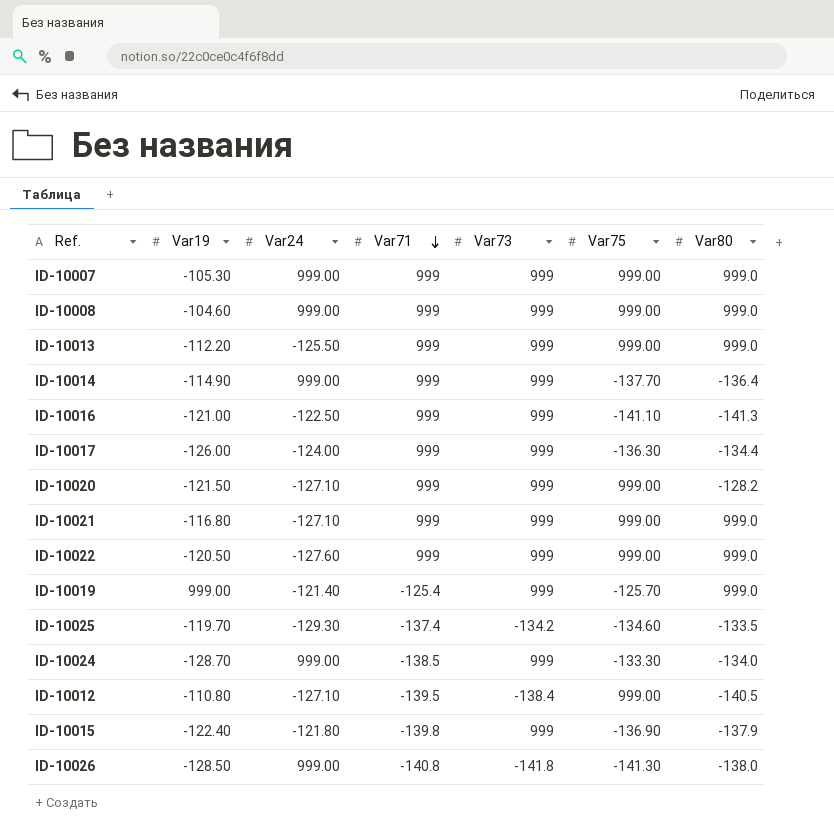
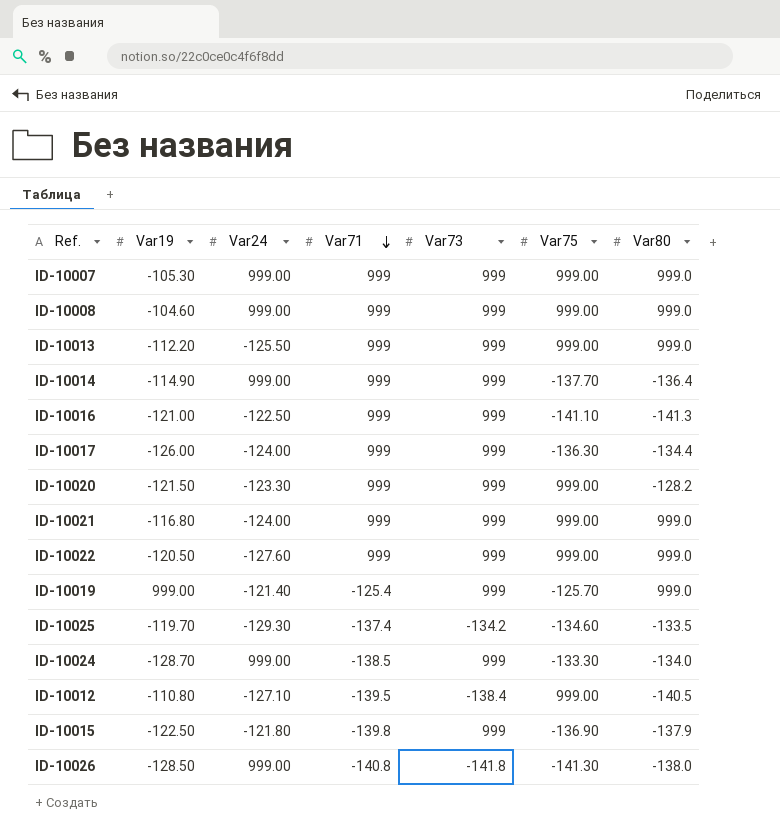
ID-10020 | Var24: -127.10 -> -123.30
ID-10021 | Var24: -127.10 -> -124.00
ID-10015 | Var19: -122.40 -> -122.50

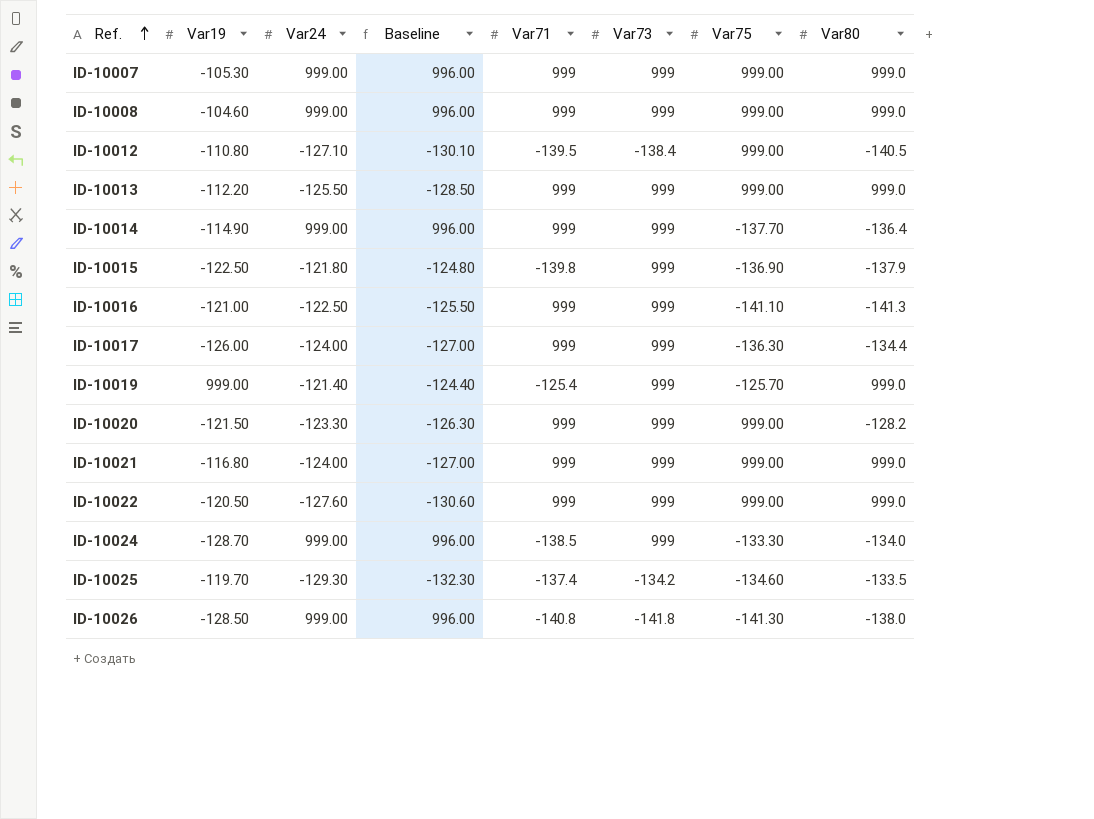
row order: Var71 descending -> Ref. ascending
column Baseline | formula: none -> [Var24] - 3

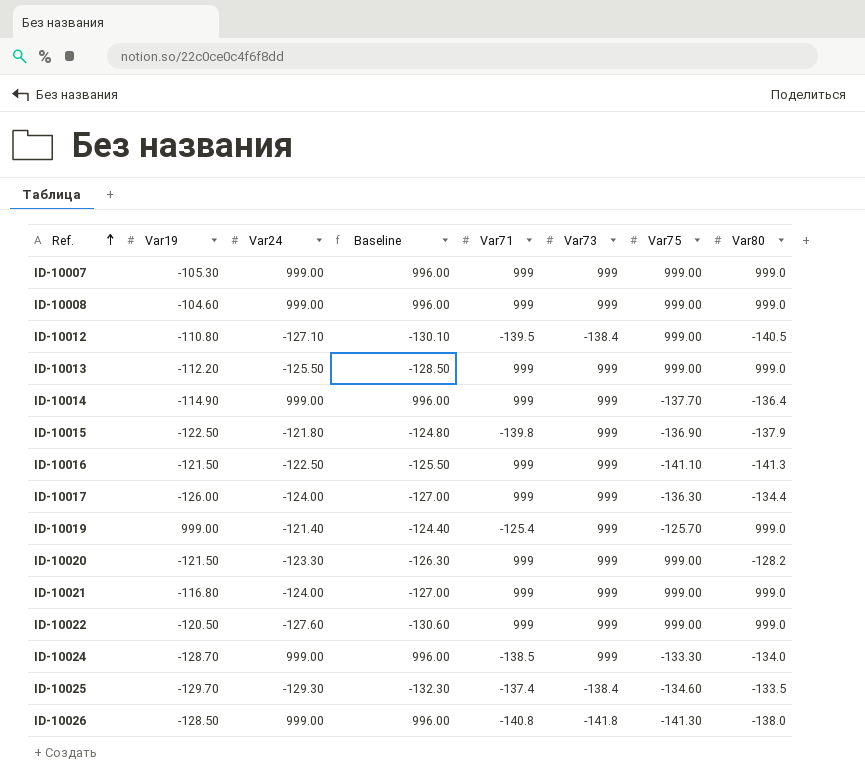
ID-10016 | Var19: -121.00 -> -121.50
ID-10025 | Var19: -119.70 -> -129.70
ID-10025 | Var73: -134.2 -> -138.4

